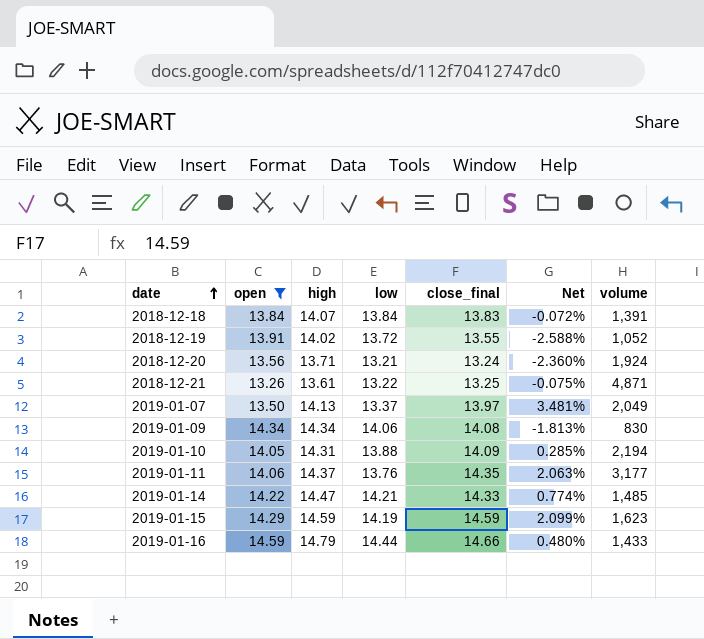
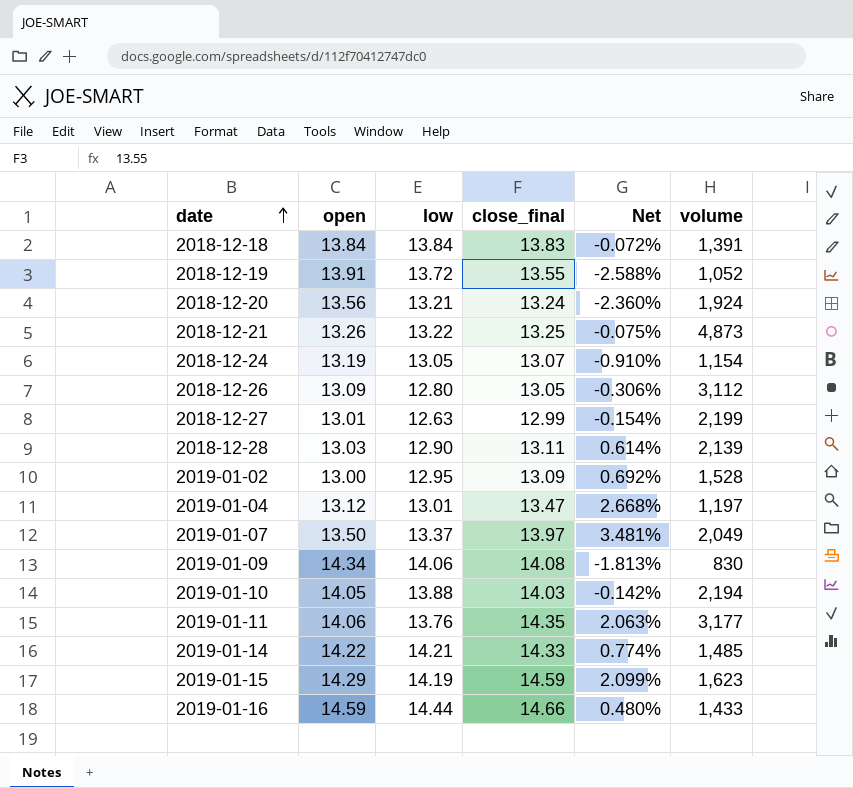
filter: open >= 13.26 -> none
column high | position: 3 -> none
2018-12-21 | volume: 4,871 -> 4,873
2019-01-10 | close_final: 14.09 -> 14.03
2019-01-10 | Net: 0.285% -> -0.142%

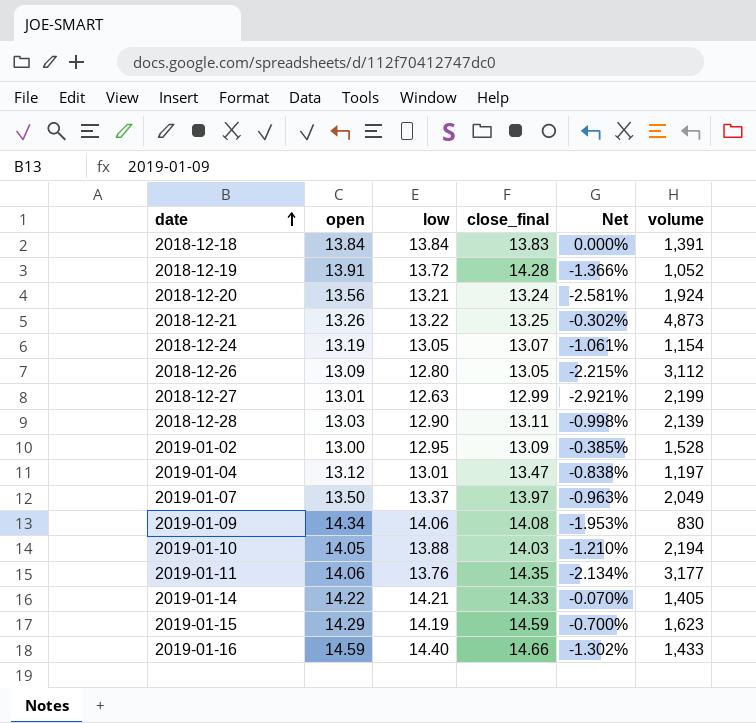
column Net | formula: ([close_final] - [open]) / [open] -> ([low] - [open]) / [open]
2018-12-19 | close_final: 13.55 -> 14.28
2019-01-14 | volume: 1,485 -> 1,405
2019-01-16 | low: 14.44 -> 14.40

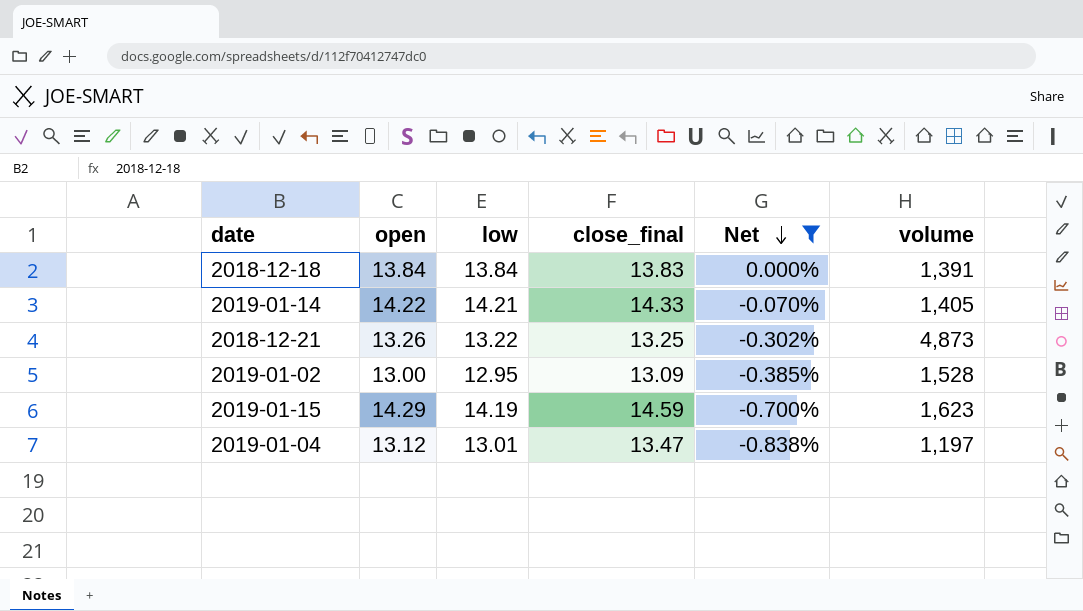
filter: none -> Net >= -0.838%
row order: date ascending -> Net descending

